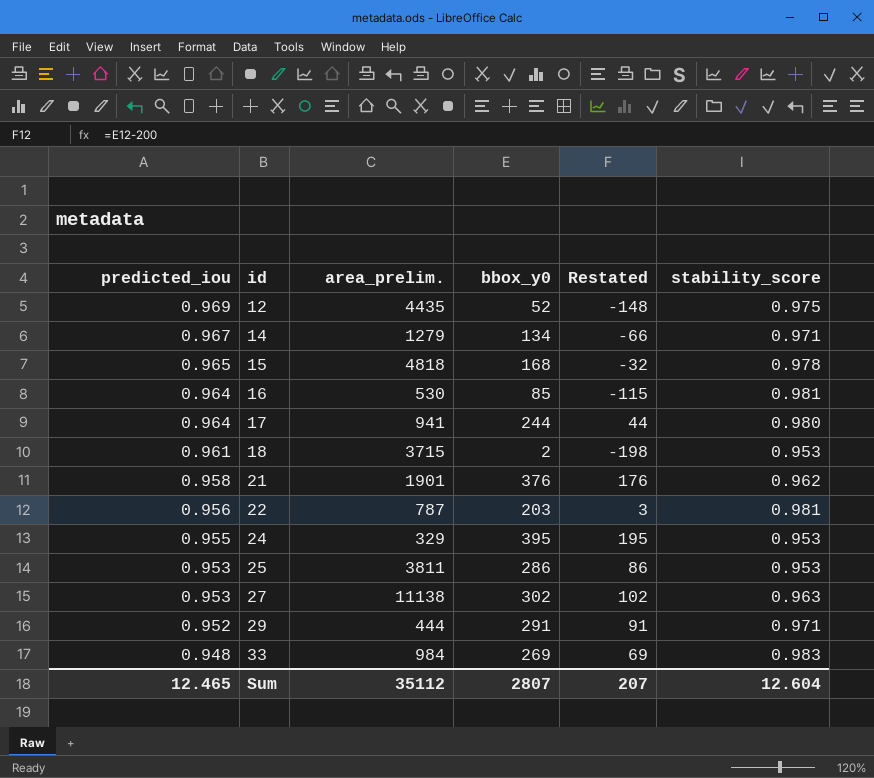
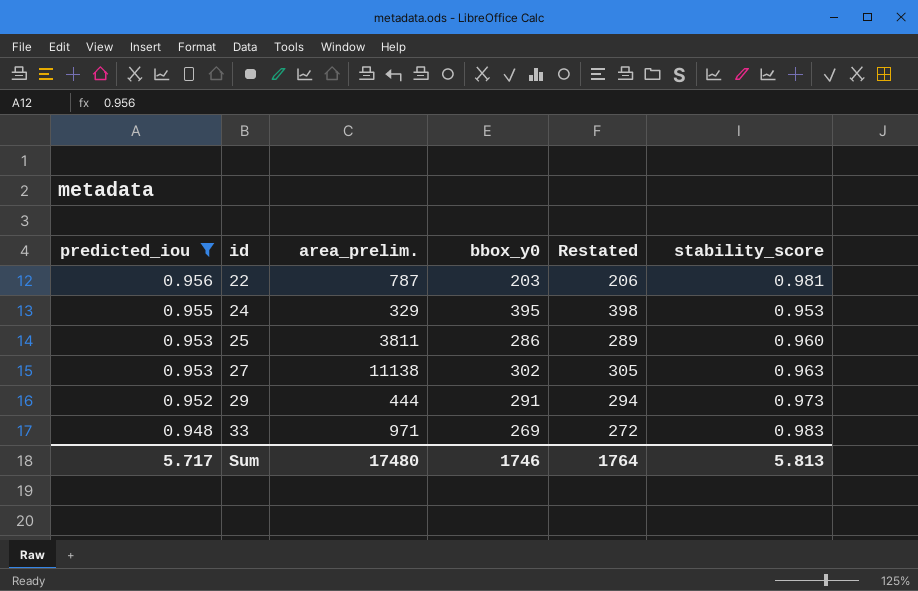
filter: none -> predicted_iou <= 0.956
column Restated | formula: [bbox_y0] - 200 -> [bbox_y0] + 3
25 | stability_score: 0.953 -> 0.960
29 | stability_score: 0.971 -> 0.973
33 | area_prelim.: 984 -> 971
Sum | predicted_iou: 12.465 -> 5.717
Sum | area_prelim.: 35112 -> 17480
Sum | bbox_y0: 2807 -> 1746
Sum | Restated: 207 -> 1764
Sum | stability_score: 12.604 -> 5.813

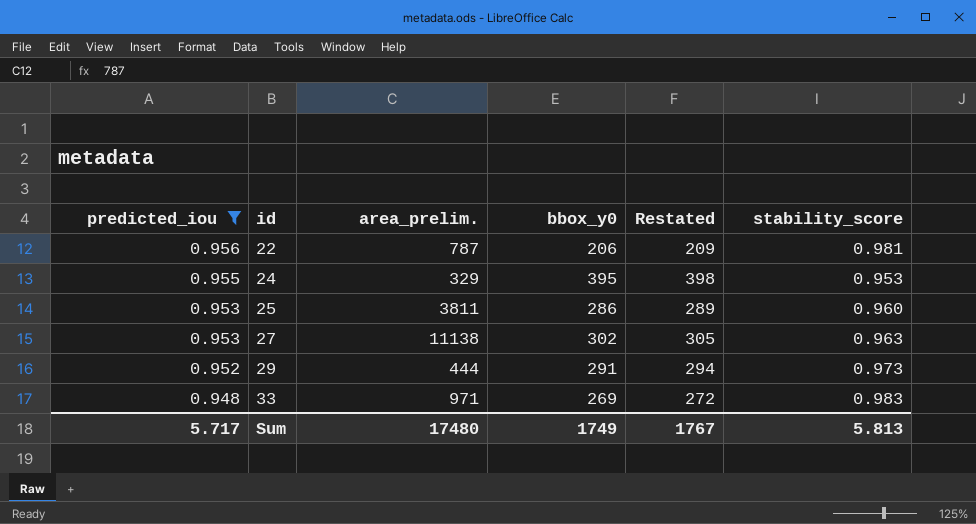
22 | bbox_y0: 203 -> 206
22 | Restated: 206 -> 209
Sum | bbox_y0: 1746 -> 1749
Sum | Restated: 1764 -> 1767

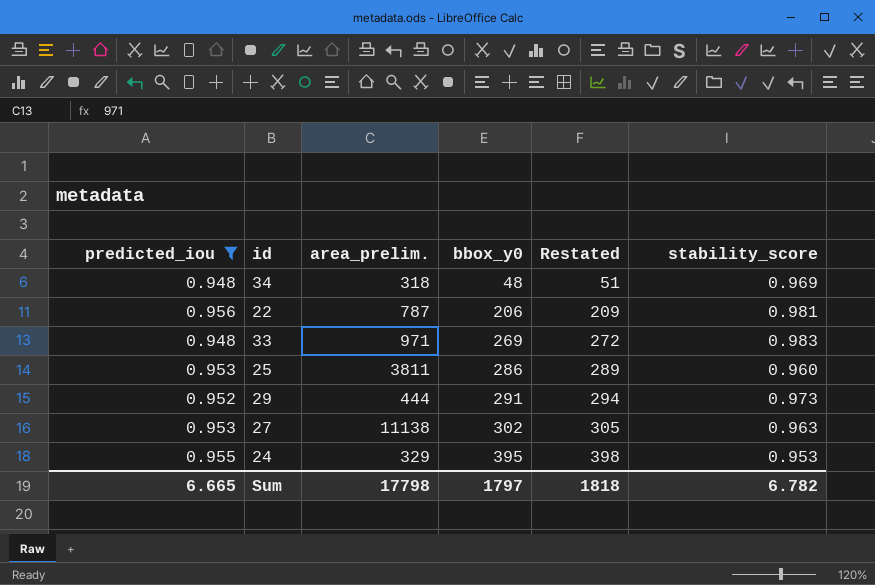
row order: predicted_iou descending -> bbox_y0 ascending
row 34: none -> 0.948 | 318 | 48 | 51 | 0.969
Sum | predicted_iou: 5.717 -> 6.665
Sum | area_prelim.: 17480 -> 17798
Sum | bbox_y0: 1749 -> 1797
Sum | Restated: 1767 -> 1818
Sum | stability_score: 5.813 -> 6.782

